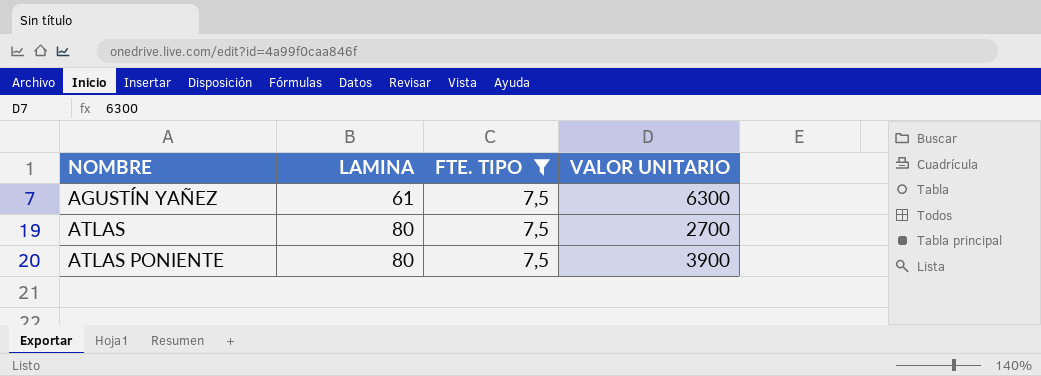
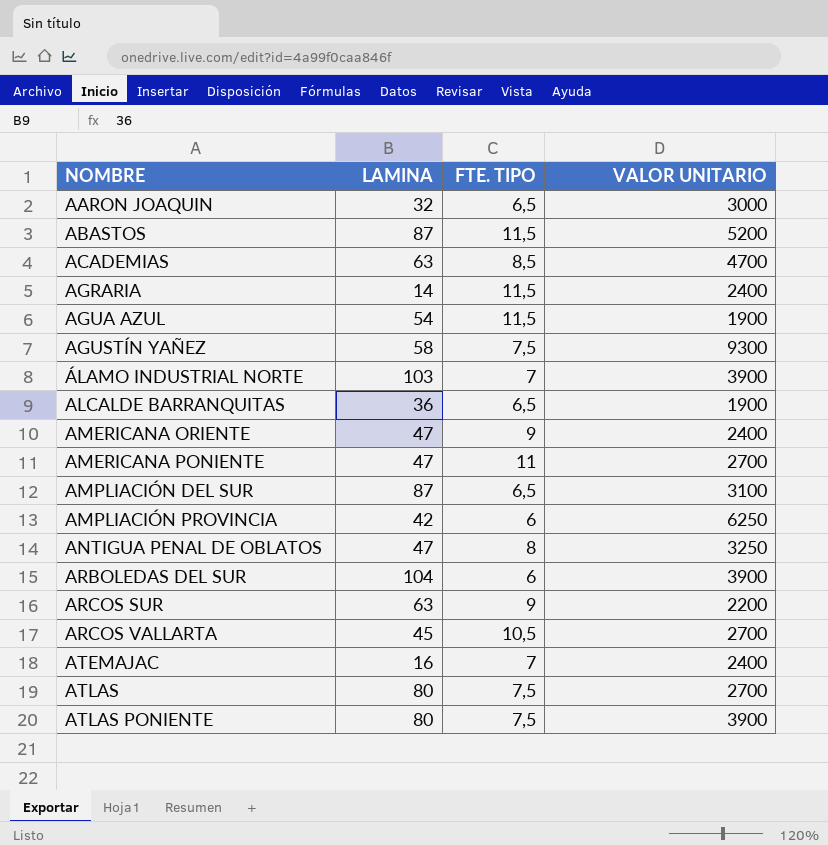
filter: FTE. TIPO = 7,5 -> none
AGUSTÍN YAÑEZ | LAMINA: 61 -> 58
AGUSTÍN YAÑEZ | VALOR UNITARIO: 6300 -> 9300

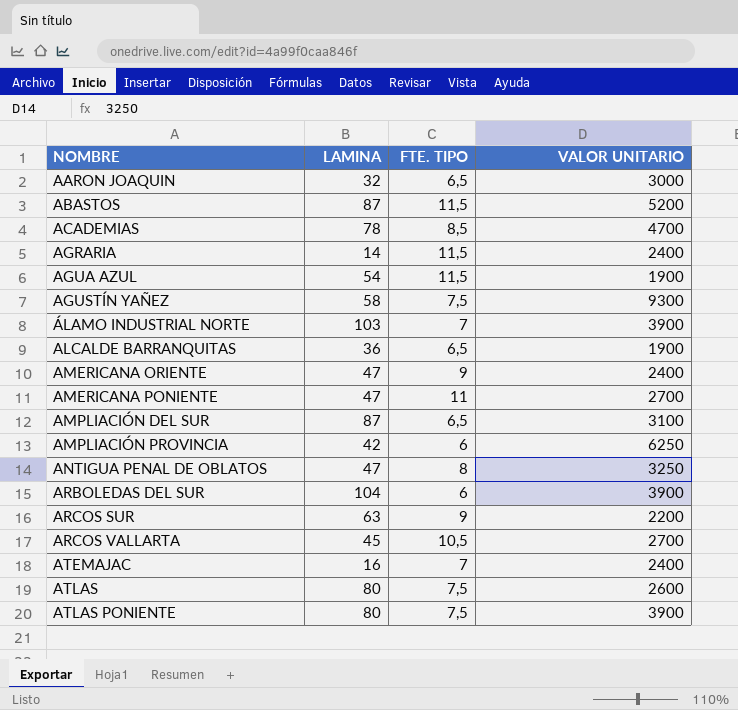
ACADEMIAS | LAMINA: 63 -> 78
ATLAS | VALOR UNITARIO: 2700 -> 2600

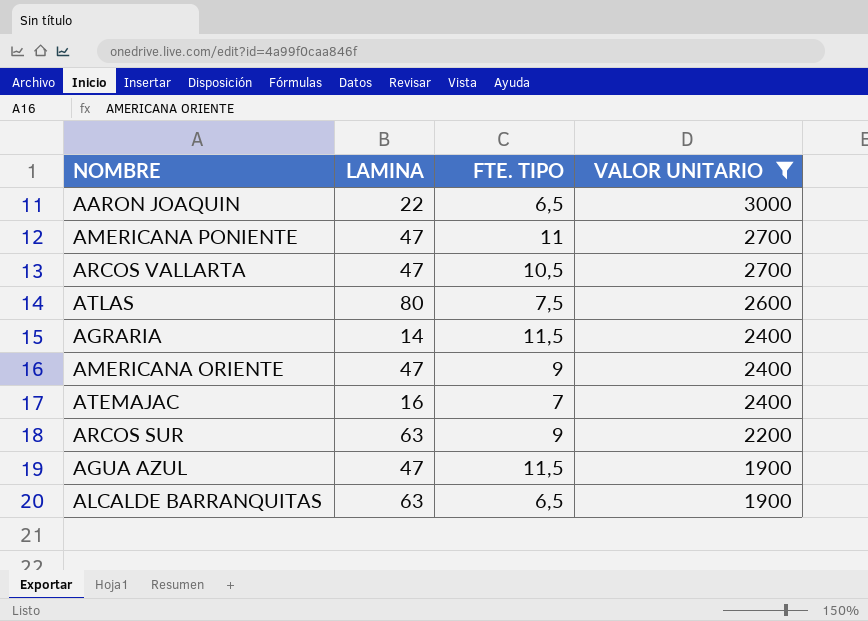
filter: none -> VALOR UNITARIO <= 3000
row order: NOMBRE ascending -> VALOR UNITARIO descending
AARON JOAQUIN | LAMINA: 32 -> 22
ARCOS VALLARTA | LAMINA: 45 -> 47
AGUA AZUL | LAMINA: 54 -> 47
ALCALDE BARRANQUITAS | LAMINA: 36 -> 63

